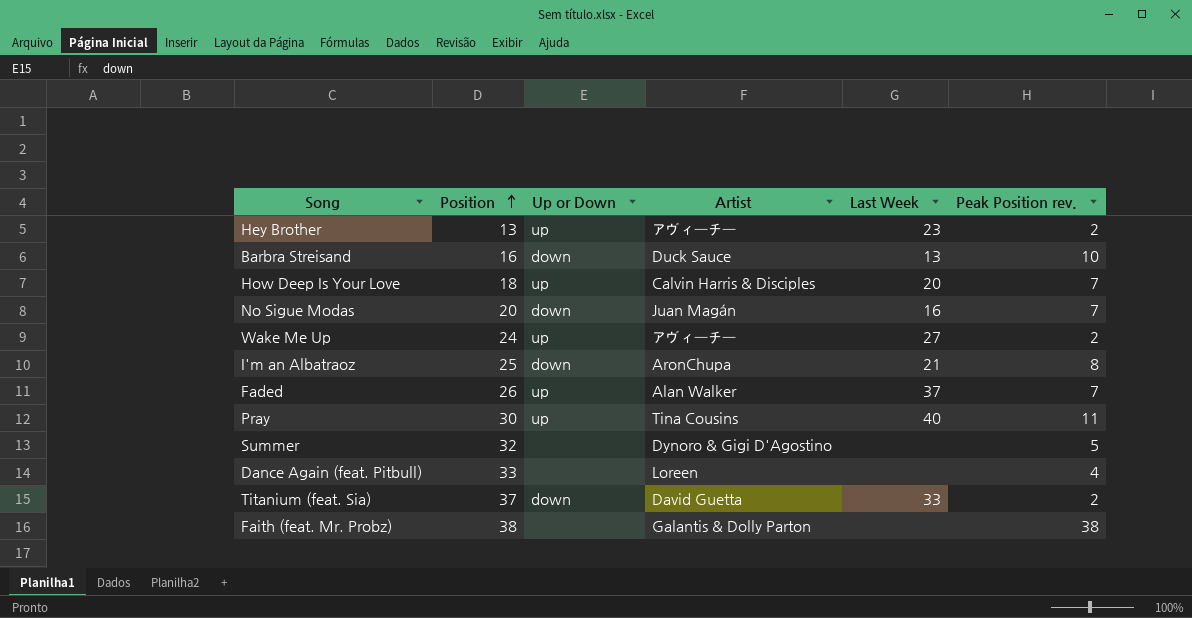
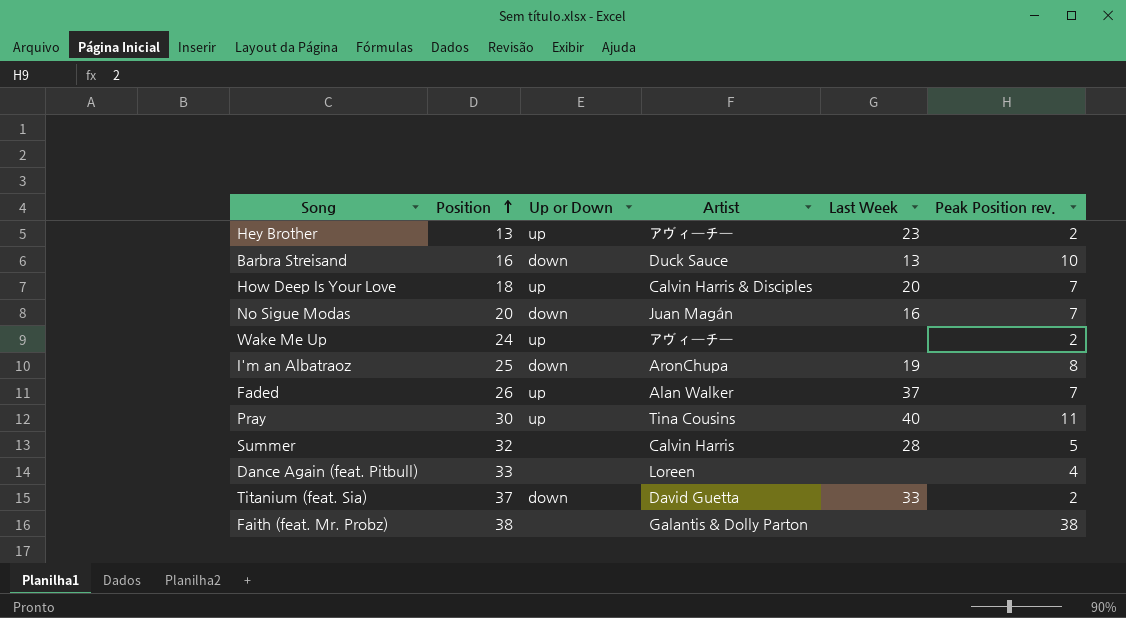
Wake Me Up | Last Week: 27 -> none
I'm an Albatraoz | Last Week: 21 -> 19
Summer | Artist: Dynoro & Gigi D'Agostino -> Calvin Harris
Summer | Last Week: none -> 28

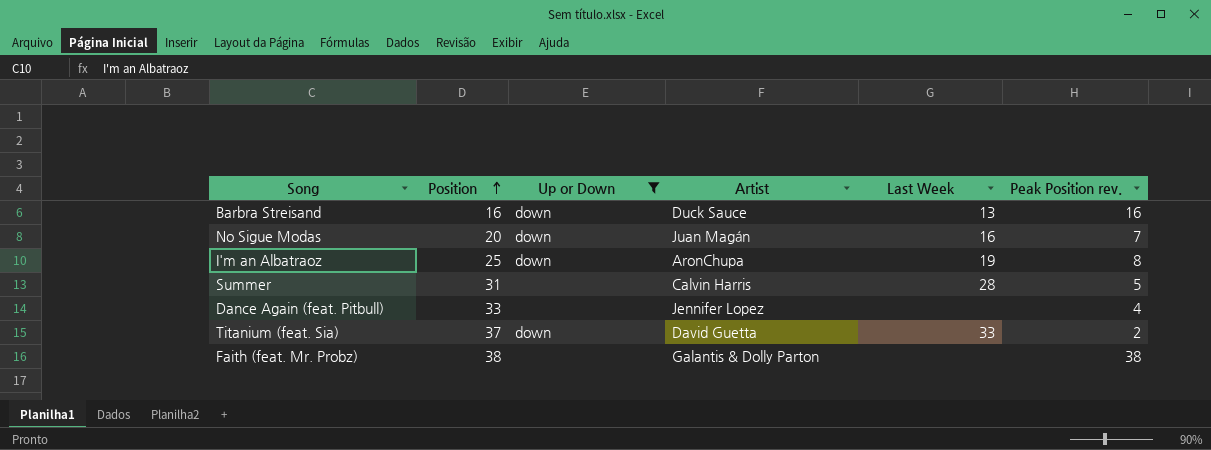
filter: none -> Up or Down != up
Barbra Streisand | Peak Position rev.: 10 -> 16
Summer | Position: 32 -> 31
Dance Again (feat. Pitbull) | Artist: Loreen -> Jennifer Lopez

